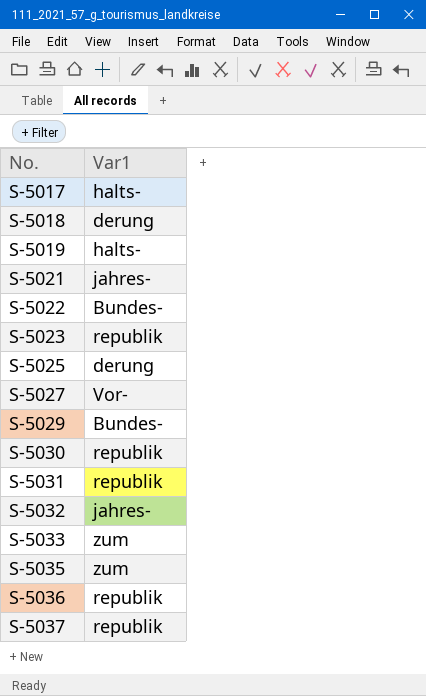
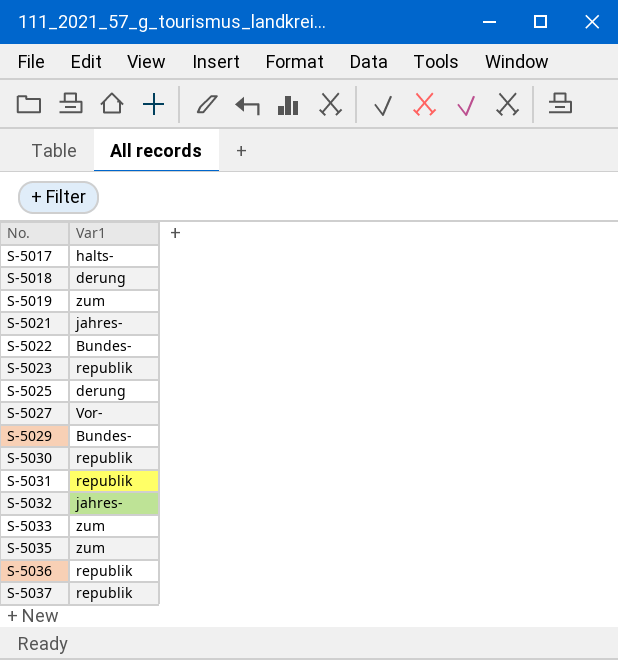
S-5019 | Var1: halts- -> zum

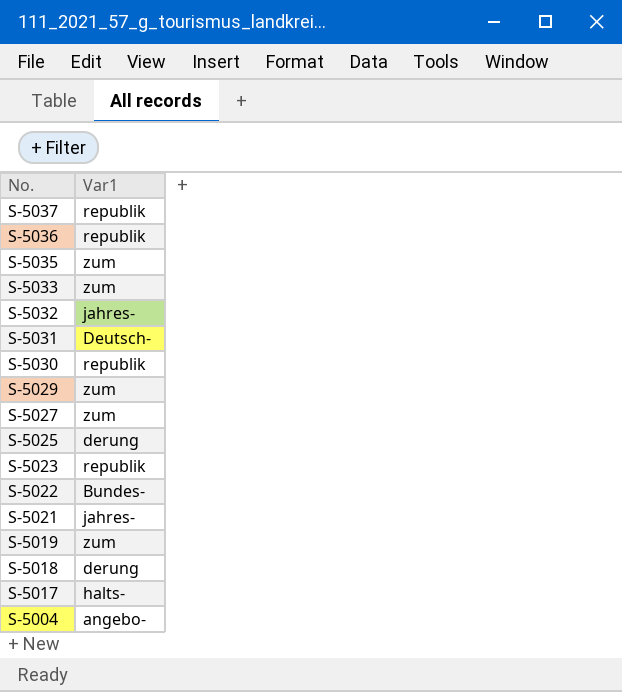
row order: No. ascending -> No. descending
S-5031 | Var1: republik -> Deutsch-
S-5029 | Var1: Bundes- -> zum
S-5027 | Var1: Vor- -> zum
row S-5004: none -> angebo-

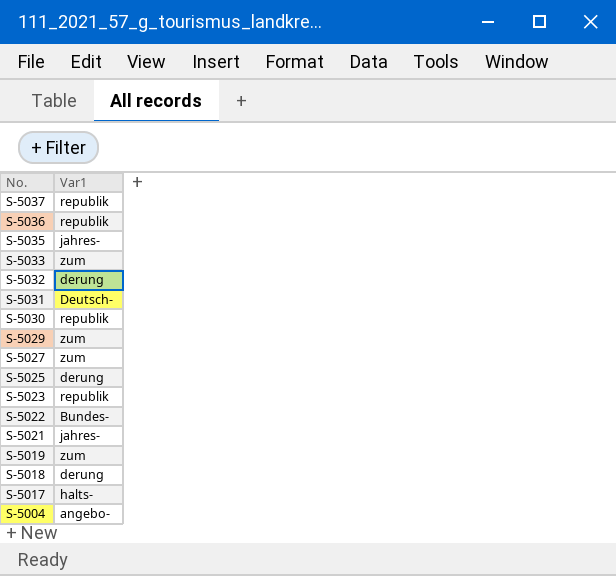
S-5035 | Var1: zum -> jahres-
S-5032 | Var1: jahres- -> derung

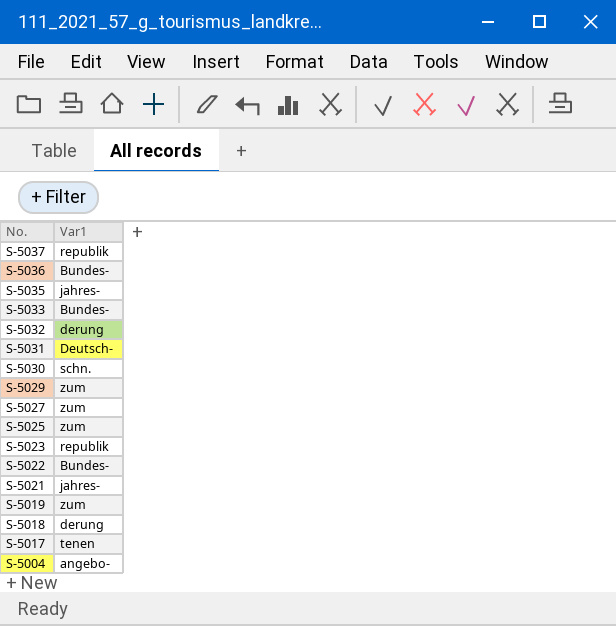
S-5036 | Var1: republik -> Bundes-
S-5033 | Var1: zum -> Bundes-
S-5030 | Var1: republik -> schn.
S-5025 | Var1: derung -> zum
S-5017 | Var1: halts- -> tenen

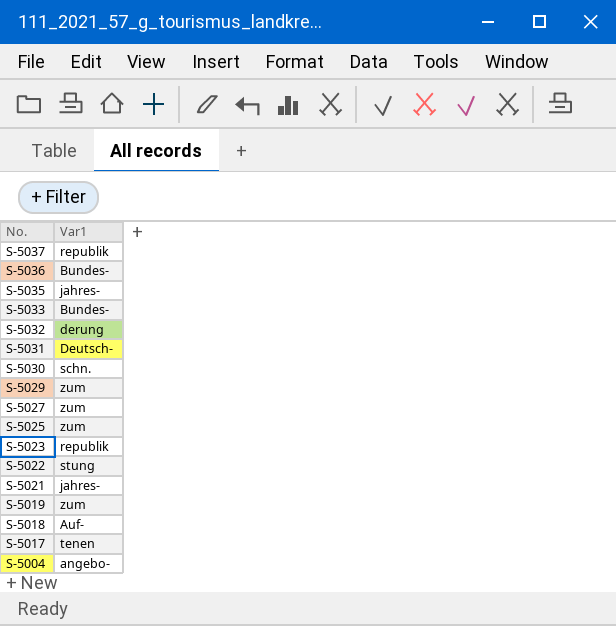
S-5022 | Var1: Bundes- -> stung
S-5018 | Var1: derung -> Auf-

